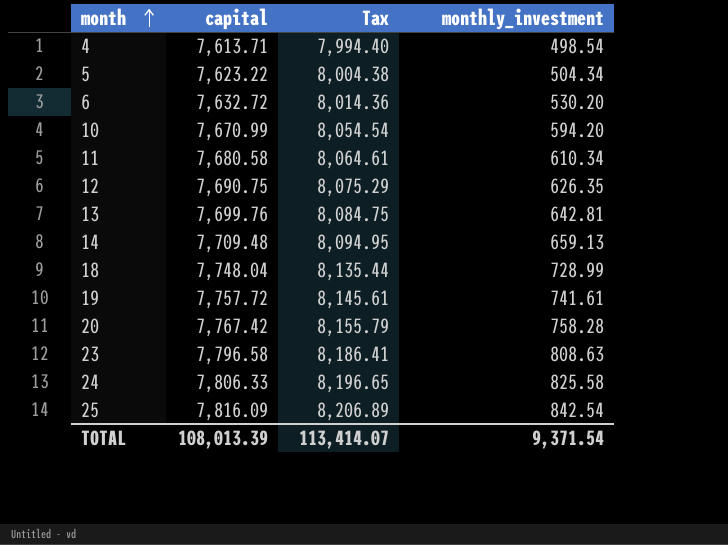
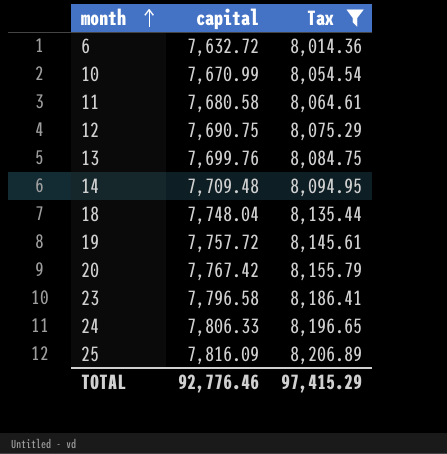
filter: none -> Tax >= 8,014.36
column monthly_investment | position: 4 -> none
TOTAL | capital: 108,013.39 -> 92,776.46
TOTAL | Tax: 113,414.07 -> 97,415.29

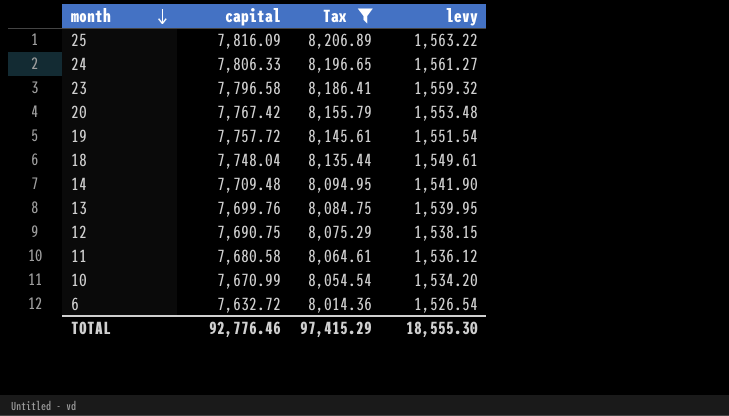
row order: month ascending -> month descending
column levy | formula: none -> [capital] * 0.2

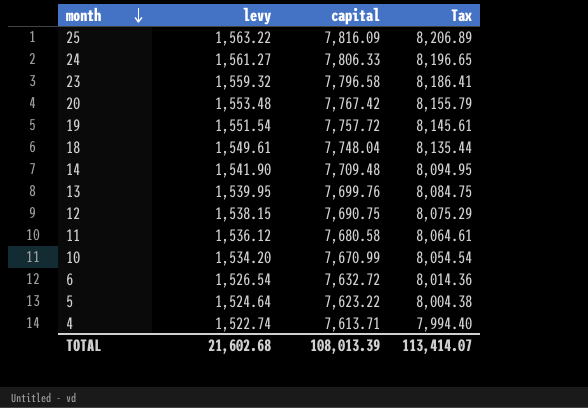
filter: Tax >= 8,014.36 -> none
column levy | position: 4 -> 2
TOTAL | levy: 18,555.30 -> 21,602.68
TOTAL | capital: 92,776.46 -> 108,013.39
TOTAL | Tax: 97,415.29 -> 113,414.07

